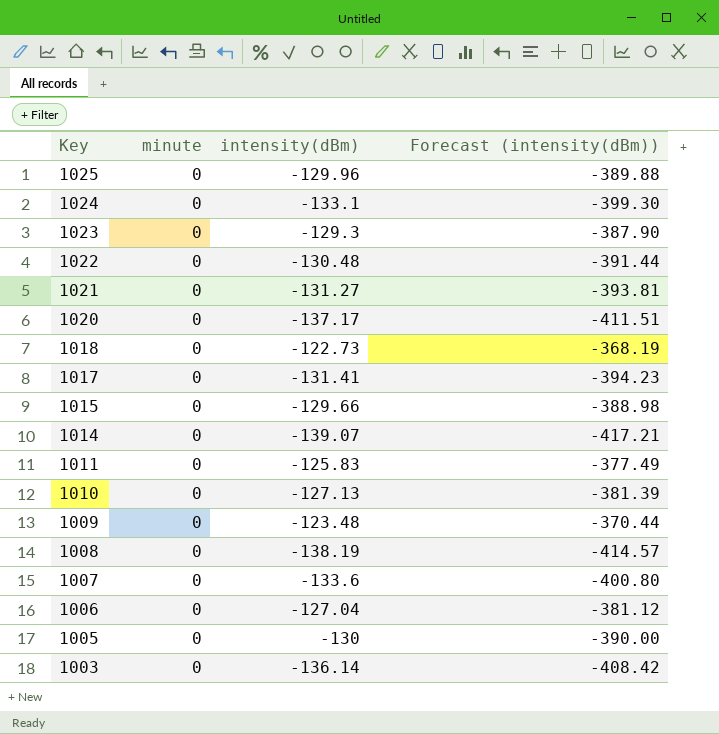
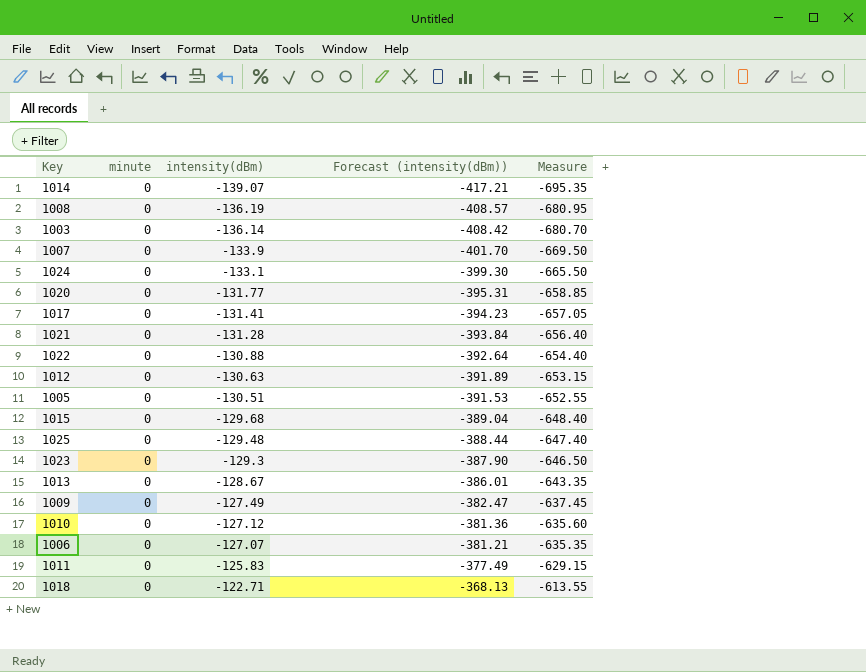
row order: Key descending -> intensity(dBm) ascending
column Measure | formula: none -> [intensity(dBm)] * 5
1008 | intensity(dBm): -138.19 -> -136.19
1008 | Forecast (intensity(dBm)): -414.57 -> -408.57
1007 | intensity(dBm): -133.6 -> -133.9
1007 | Forecast (intensity(dBm)): -400.80 -> -401.70
1020 | intensity(dBm): -137.17 -> -131.77
1020 | Forecast (intensity(dBm)): -411.51 -> -395.31
1021 | intensity(dBm): -131.27 -> -131.28
1021 | Forecast (intensity(dBm)): -393.81 -> -393.84
1022 | intensity(dBm): -130.48 -> -130.88
1022 | Forecast (intensity(dBm)): -391.44 -> -392.64
row 1012: none -> 0 | -130.63 | -391.89 | -653.15
1005 | intensity(dBm): -130 -> -130.51
1005 | Forecast (intensity(dBm)): -390.00 -> -391.53
1015 | intensity(dBm): -129.66 -> -129.68
1015 | Forecast (intensity(dBm)): -388.98 -> -389.04
1025 | intensity(dBm): -129.96 -> -129.48
1025 | Forecast (intensity(dBm)): -389.88 -> -388.44
row 1013: none -> 0 | -128.67 | -386.01 | -643.35
1009 | intensity(dBm): -123.48 -> -127.49
1009 | Forecast (intensity(dBm)): -370.44 -> -382.47
1010 | intensity(dBm): -127.13 -> -127.12
1010 | Forecast (intensity(dBm)): -381.39 -> -381.36
1006 | intensity(dBm): -127.04 -> -127.07
1006 | Forecast (intensity(dBm)): -381.12 -> -381.21
1018 | intensity(dBm): -122.73 -> -122.71
1018 | Forecast (intensity(dBm)): -368.19 -> -368.13

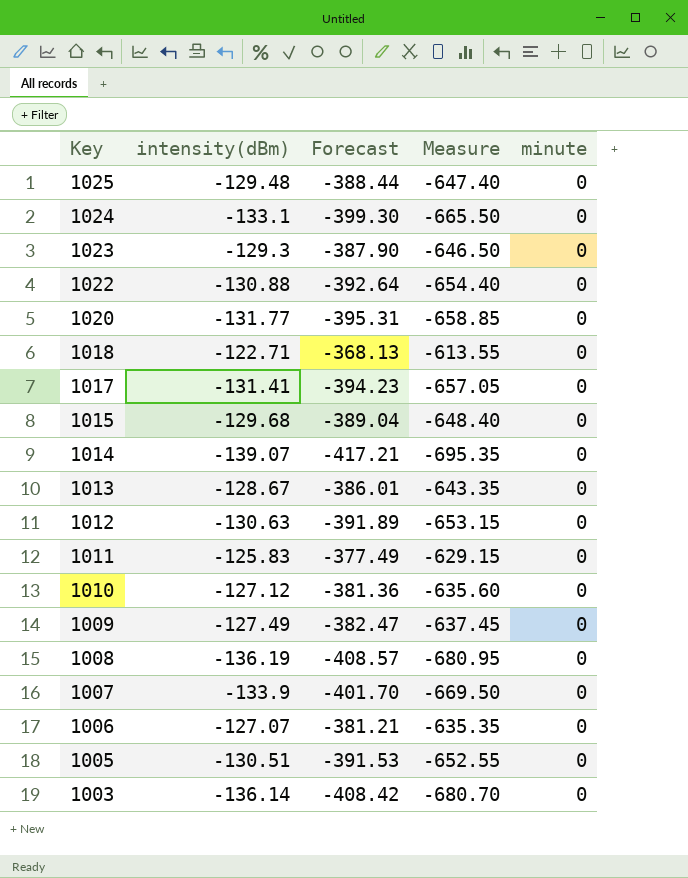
row order: intensity(dBm) ascending -> Key descending
column name: Forecast (intensity(dBm)) -> Forecast
column minute | position: 2 -> 5
row 1021: 0 | -131.28 | -393.84 | -656.40 -> none

